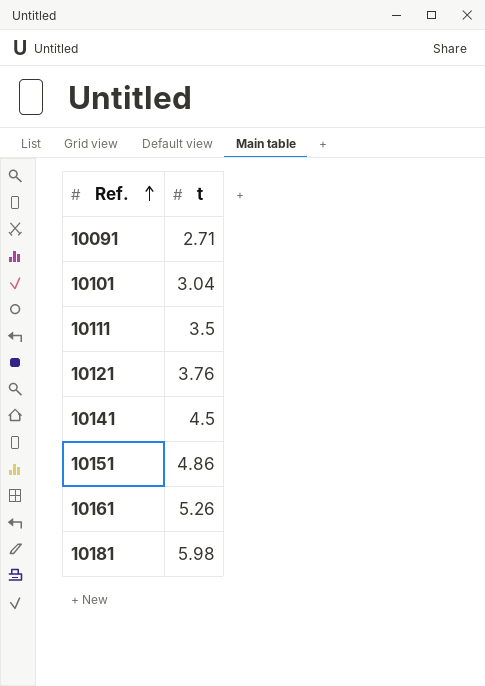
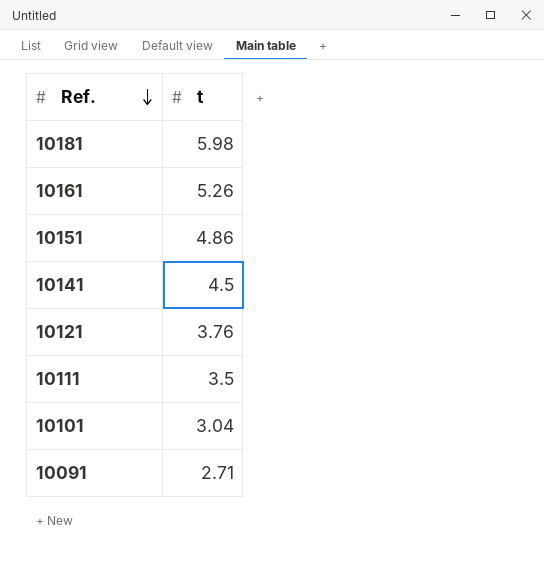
row order: Ref. ascending -> Ref. descending

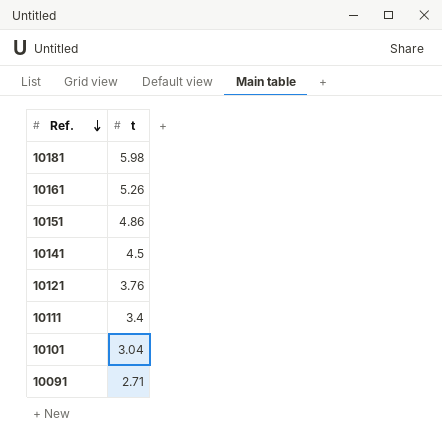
10111 | t: 3.5 -> 3.4

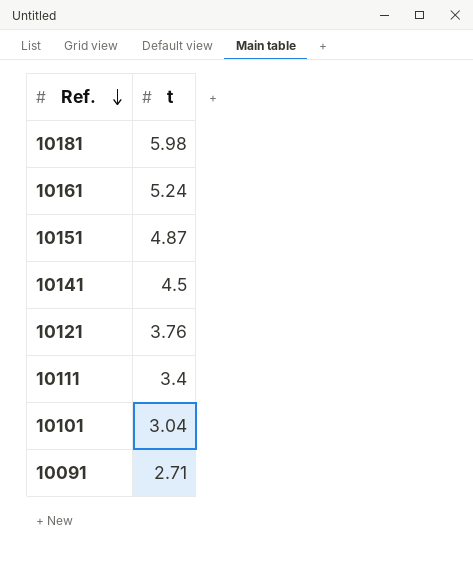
10161 | t: 5.26 -> 5.24
10151 | t: 4.86 -> 4.87

